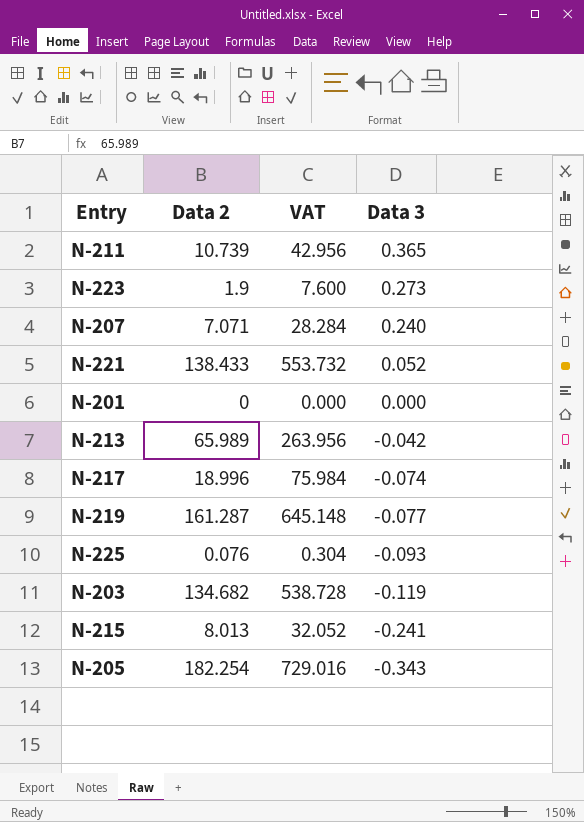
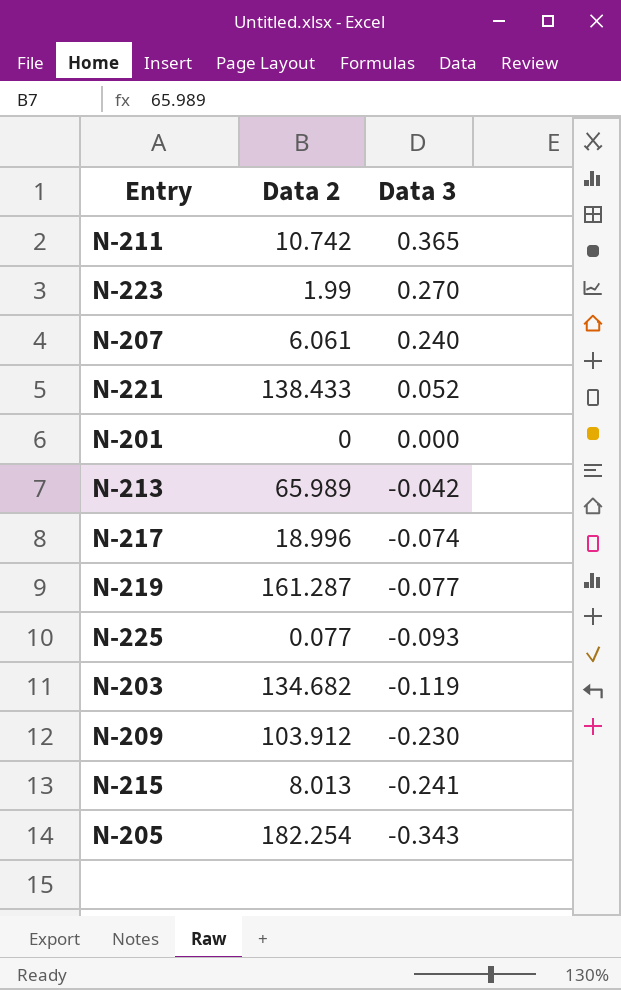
column VAT | formula: [Data 2] * 4 -> none
N-211 | Data 2: 10.739 -> 10.742
N-223 | Data 2: 1.9 -> 1.99
N-223 | Data 3: 0.273 -> 0.270
N-207 | Data 2: 7.071 -> 6.061
N-225 | Data 2: 0.076 -> 0.077
row N-209: none -> 103.912 | -0.230

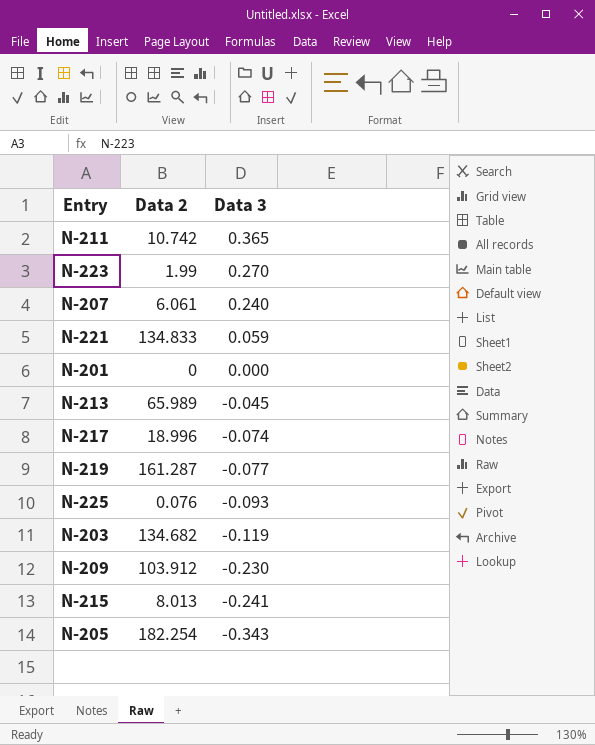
N-221 | Data 2: 138.433 -> 134.833
N-221 | Data 3: 0.052 -> 0.059
N-213 | Data 3: -0.042 -> -0.045
N-225 | Data 2: 0.077 -> 0.076

